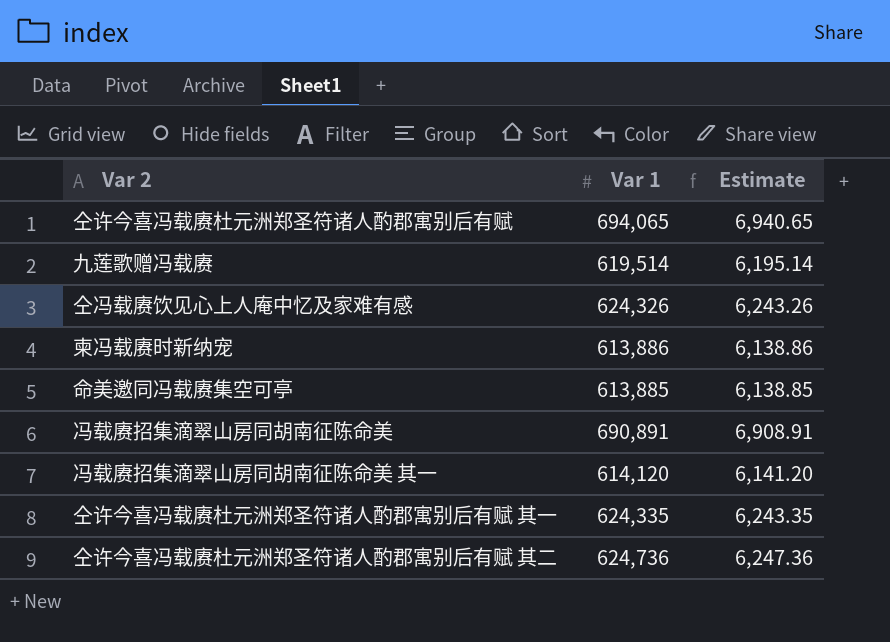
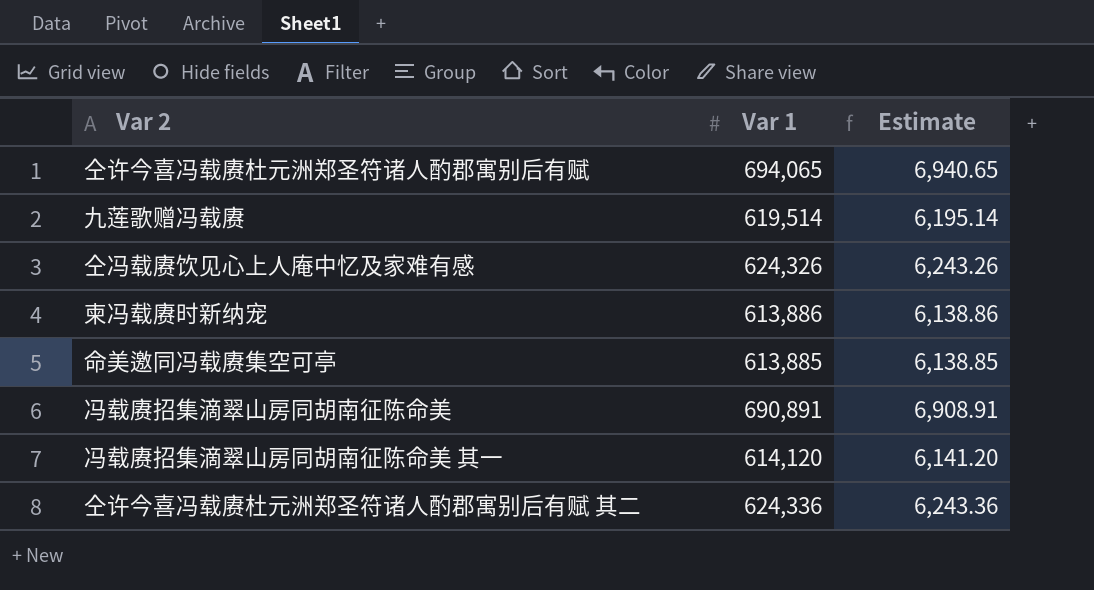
row 仝许今喜冯载赓杜元洲郑圣符诸人酌郡寓别后有赋 其一: 624,335 | 6,243.35 -> none
仝许今喜冯载赓杜元洲郑圣符诸人酌郡寓别后有赋 其二 | Var 1: 624,736 -> 624,336
仝许今喜冯载赓杜元洲郑圣符诸人酌郡寓别后有赋 其二 | Estimate: 6,247.36 -> 6,243.36

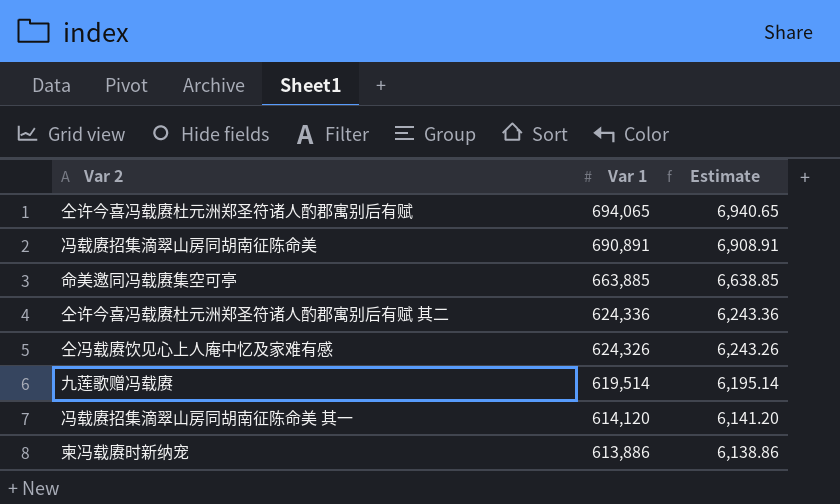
row order: none -> Var 1 descending
命美邀同冯载赓集空可亭 | Var 1: 613,885 -> 663,885
命美邀同冯载赓集空可亭 | Estimate: 6,138.85 -> 6,638.85

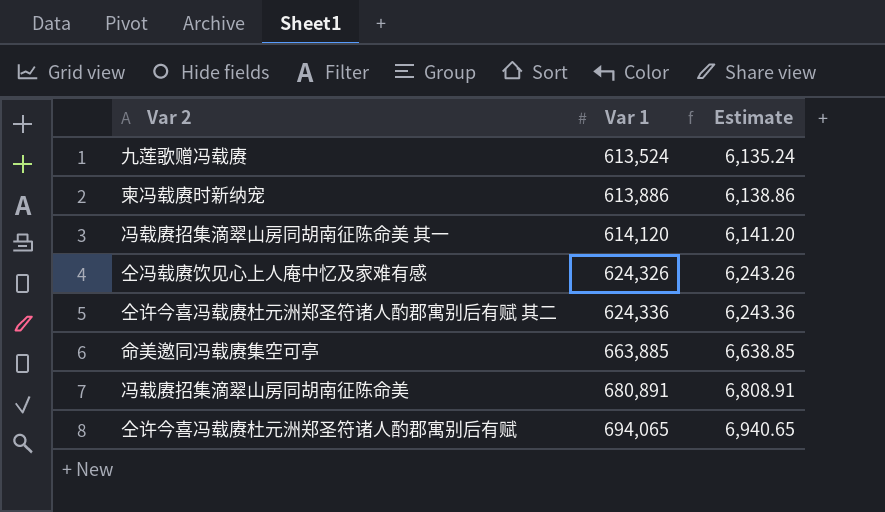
row order: Var 1 descending -> Var 1 ascending
九莲歌赠冯载赓 | Var 1: 619,514 -> 613,524
九莲歌赠冯载赓 | Estimate: 6,195.14 -> 6,135.24
冯载赓招集滴翠山房同胡南征陈命美 | Var 1: 690,891 -> 680,891
冯载赓招集滴翠山房同胡南征陈命美 | Estimate: 6,908.91 -> 6,808.91

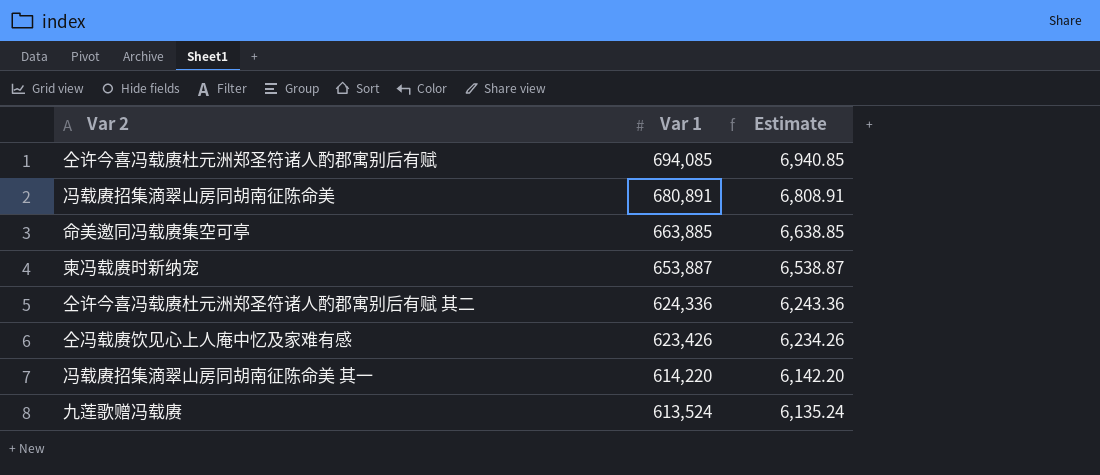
row order: Var 1 ascending -> Var 1 descending
仝许今喜冯载赓杜元洲郑圣符诸人酌郡寓别后有赋 | Var 1: 694,065 -> 694,085
仝许今喜冯载赓杜元洲郑圣符诸人酌郡寓别后有赋 | Estimate: 6,940.65 -> 6,940.85
柬冯载赓时新纳宠 | Var 1: 613,886 -> 653,887
柬冯载赓时新纳宠 | Estimate: 6,138.86 -> 6,538.87
仝冯载赓饮见心上人庵中忆及家难有感 | Var 1: 624,326 -> 623,426
仝冯载赓饮见心上人庵中忆及家难有感 | Estimate: 6,243.26 -> 6,234.26
冯载赓招集滴翠山房同胡南征陈命美 其一 | Var 1: 614,120 -> 614,220
冯载赓招集滴翠山房同胡南征陈命美 其一 | Estimate: 6,141.20 -> 6,142.20

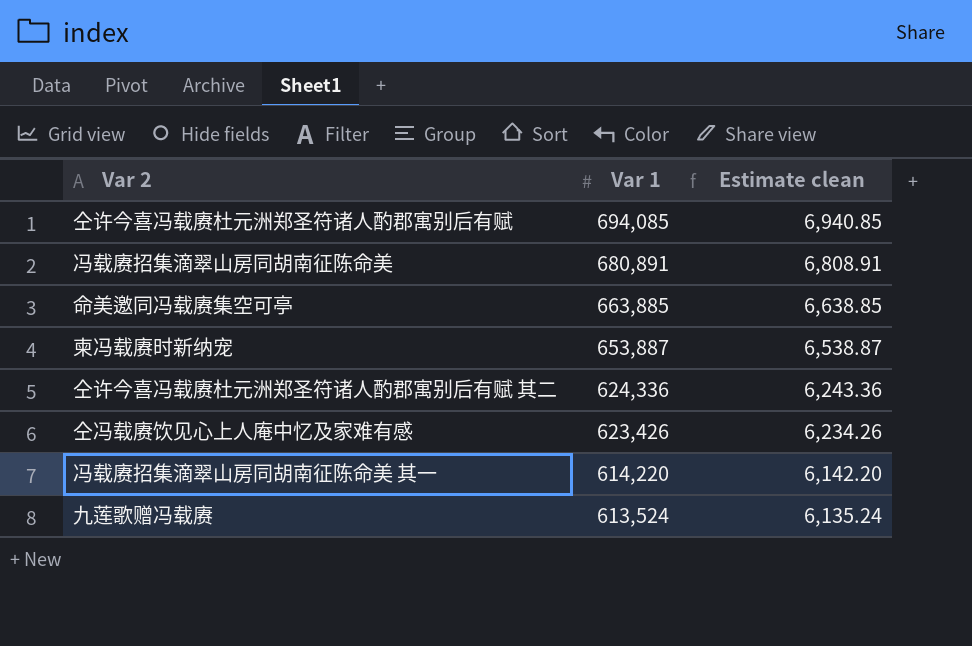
column name: Estimate -> Estimate clean

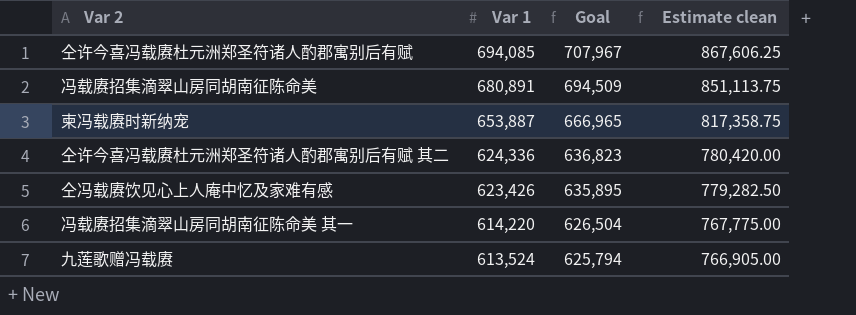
column Goal | formula: none -> [Var 1] * 1.02
column Estimate clean | formula: [Var 1] * 0.01 -> [Var 1] * 1.25
row 命美邀同冯载赓集空可亭: 663,885 | 6,638.85 -> none

